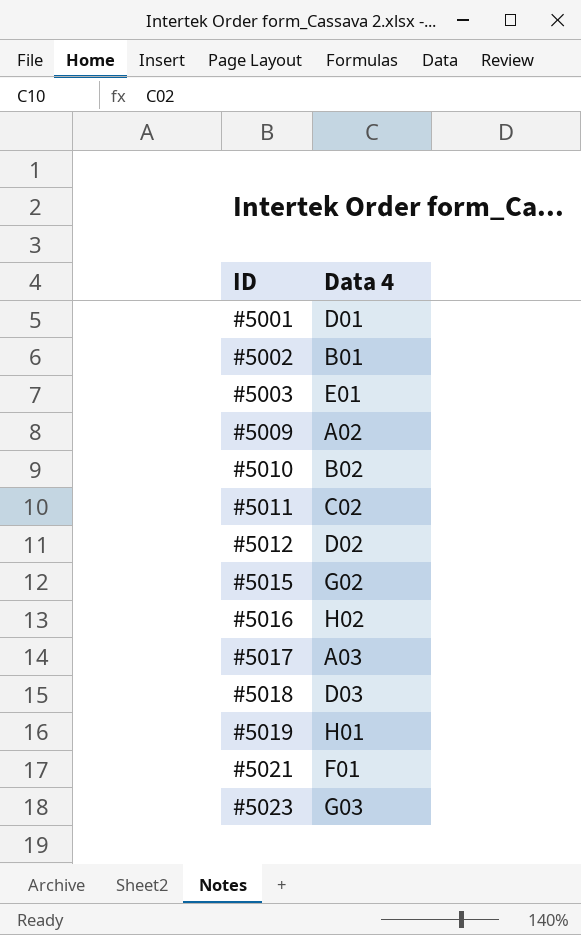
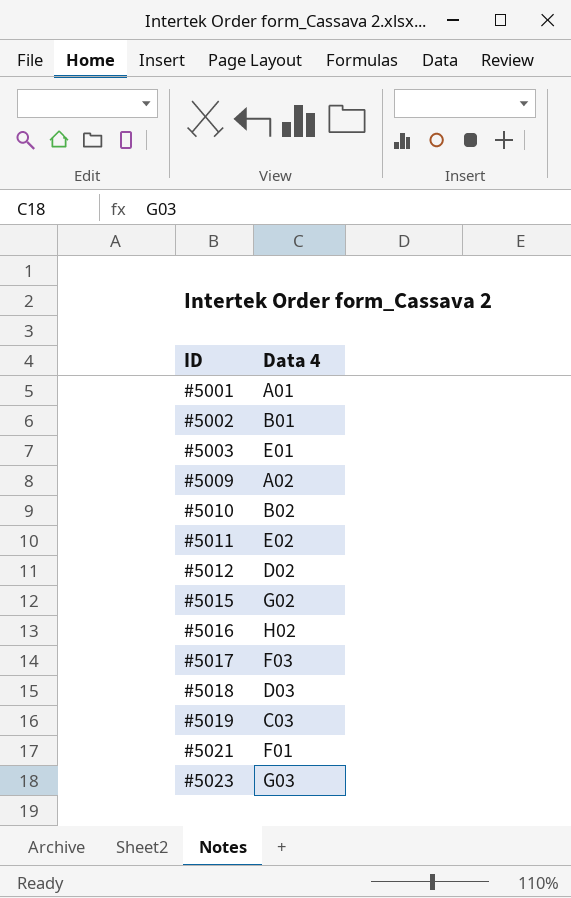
#5001 | Data 4: D01 -> A01
#5011 | Data 4: C02 -> E02
#5017 | Data 4: A03 -> F03
#5019 | Data 4: H01 -> C03

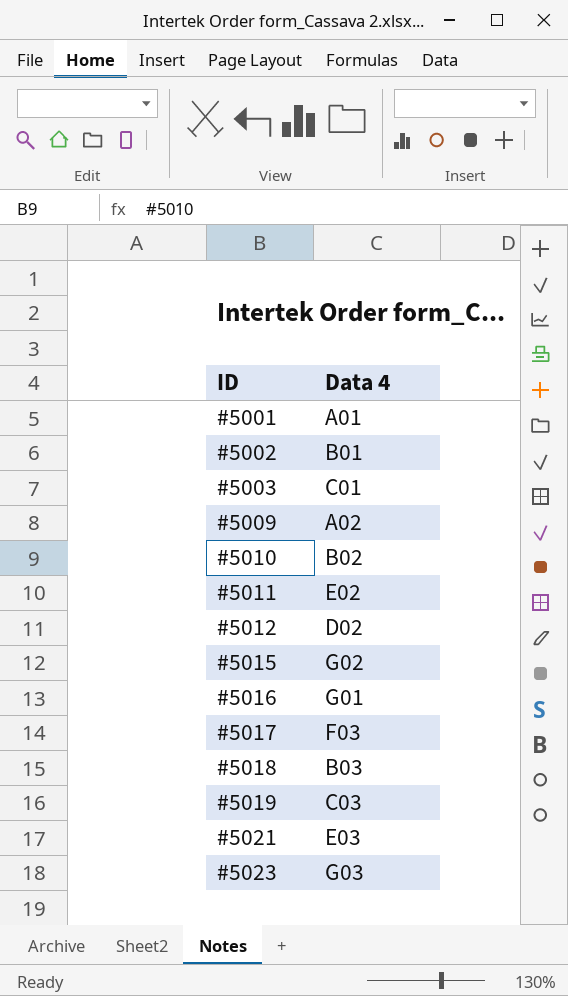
#5003 | Data 4: E01 -> C01
#5016 | Data 4: H02 -> G01
#5018 | Data 4: D03 -> B03
#5021 | Data 4: F01 -> E03

